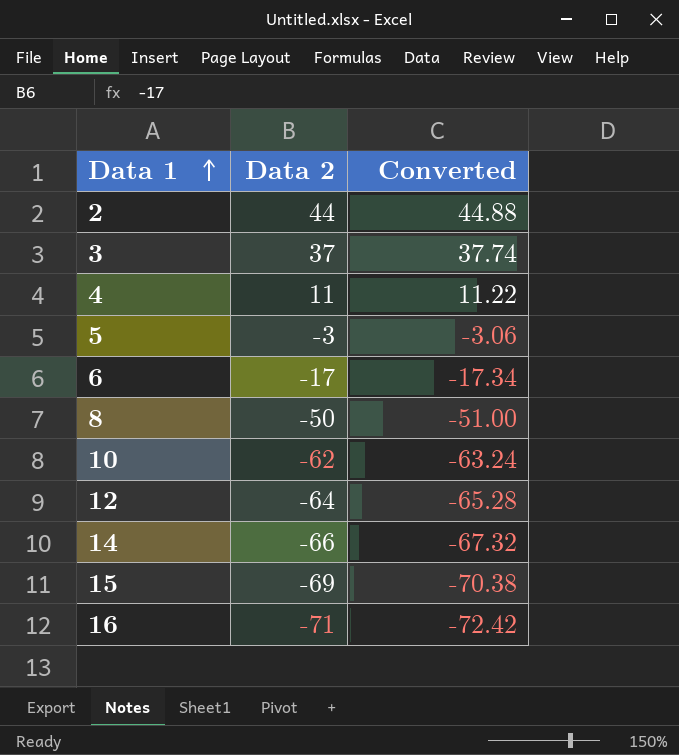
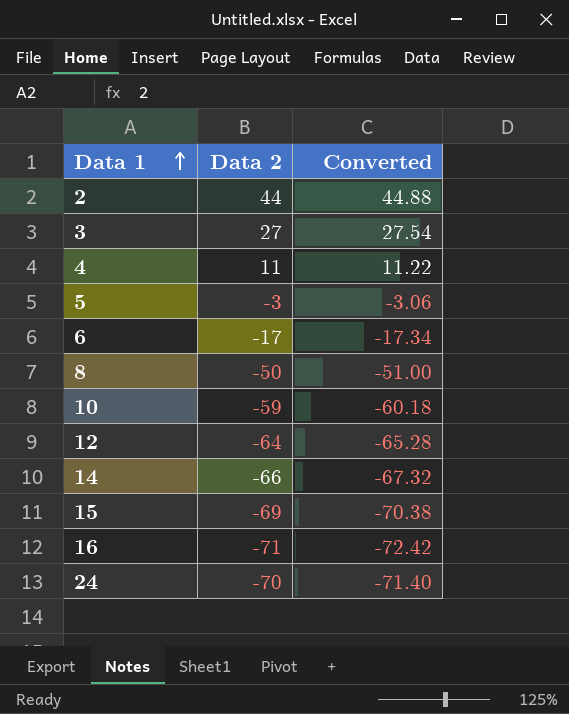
3 | Data 2: 37 -> 27
3 | Converted: 37.74 -> 27.54
10 | Data 2: -62 -> -59
10 | Converted: -63.24 -> -60.18
row 24: none -> -70 | -71.40

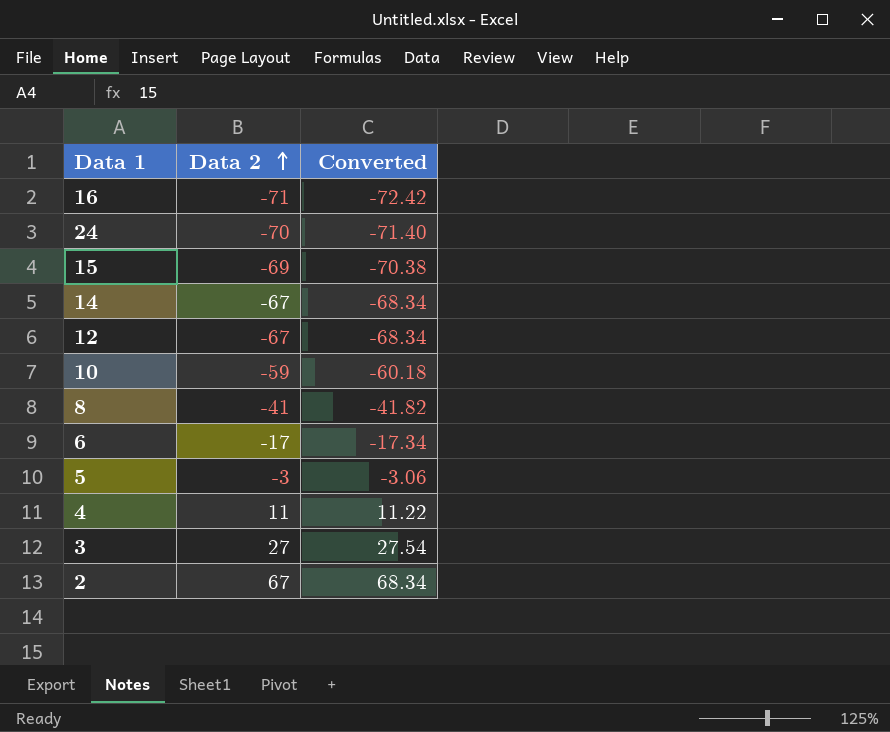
row order: Data 1 ascending -> Data 2 ascending
14 | Data 2: -66 -> -67
14 | Converted: -67.32 -> -68.34
12 | Data 2: -64 -> -67
12 | Converted: -65.28 -> -68.34
8 | Data 2: -50 -> -41
8 | Converted: -51.00 -> -41.82
2 | Data 2: 44 -> 67
2 | Converted: 44.88 -> 68.34

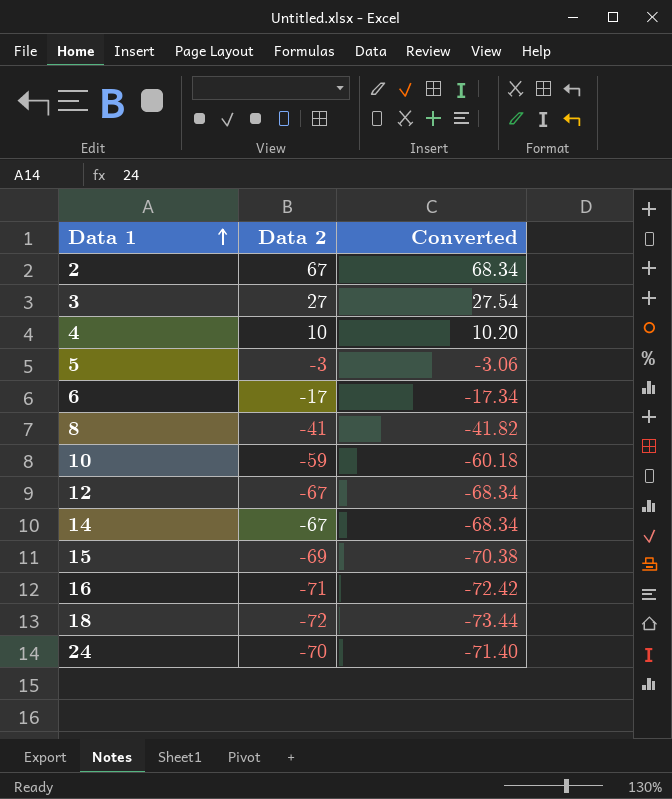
row order: Data 2 ascending -> Data 1 ascending
4 | Data 2: 11 -> 10
4 | Converted: 11.22 -> 10.20
row 18: none -> -72 | -73.44

